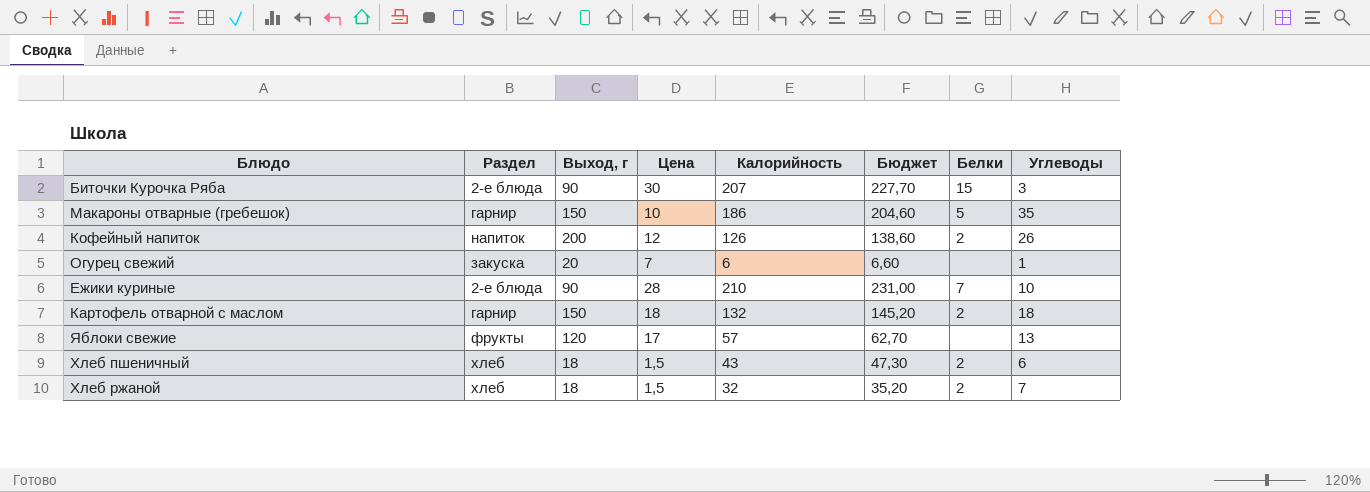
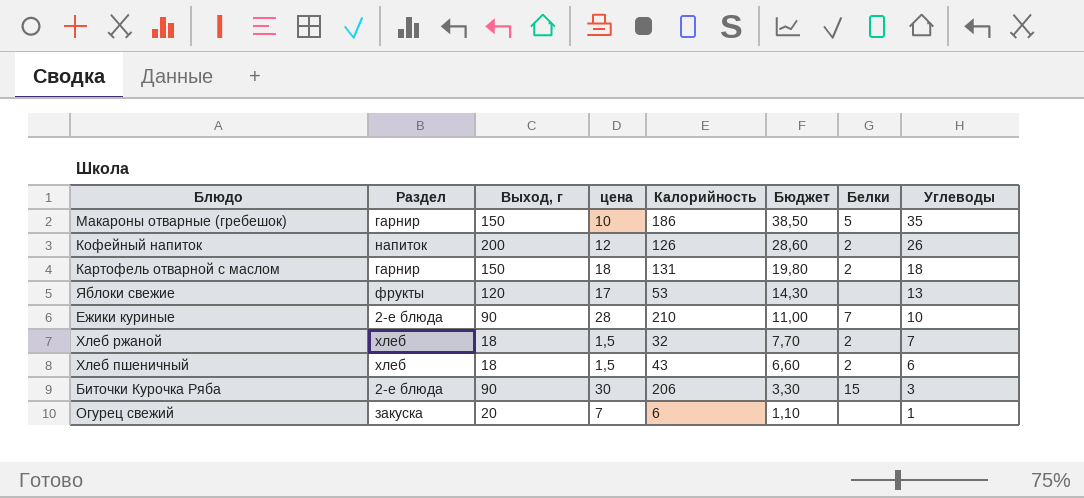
row order: none -> Бюджет descending
column name: Цена -> цена
column Бюджет | formula: [Калорийность] * 1,1 -> [Углеводы] * 1,1
Картофель отварной с маслом | Калорийность: 132 -> 131
Яблоки свежие | Калорийность: 57 -> 53
Биточки Курочка Ряба | Калорийность: 207 -> 206

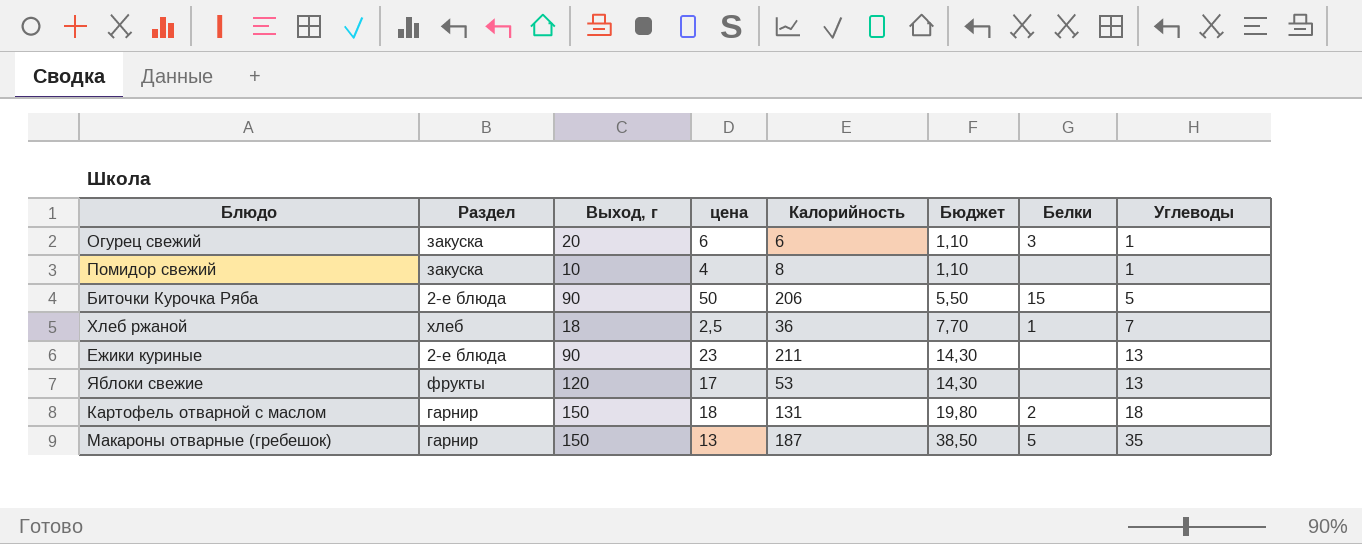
row order: Бюджет descending -> Бюджет ascending
row Кофейный напиток: напиток | 200 | 12 | 126 | 28,60 | 2 | 26 -> none
row Хлеб пшеничный: хлеб | 18 | 1,5 | 43 | 6,60 | 2 | 6 -> none
Огурец свежий | цена: 7 -> 6
Огурец свежий | Белки: none -> 3
row Помидор свежий: none -> закуска | 10 | 4 | 8 | 1,10 | none | 1
Биточки Курочка Ряба | цена: 30 -> 50
Биточки Курочка Ряба | Бюджет: 3,30 -> 5,50
Биточки Курочка Ряба | Углеводы: 3 -> 5
Хлеб ржаной | цена: 1,5 -> 2,5
Хлеб ржаной | Калорийность: 32 -> 36
Хлеб ржаной | Белки: 2 -> 1
Ежики куриные | цена: 28 -> 23
Ежики куриные | Калорийность: 210 -> 211
Ежики куриные | Бюджет: 11,00 -> 14,30
Ежики куриные | Белки: 7 -> none
Ежики куриные | Углеводы: 10 -> 13
Макароны отварные (гребешок) | цена: 10 -> 13
Макароны отварные (гребешок) | Калорийность: 186 -> 187

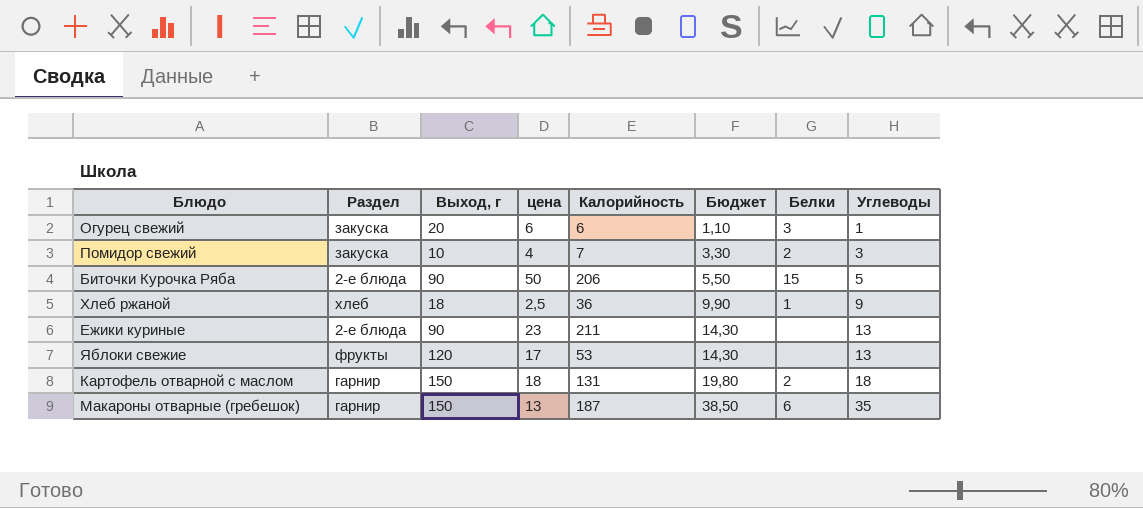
Помидор свежий | Калорийность: 8 -> 7
Помидор свежий | Бюджет: 1,10 -> 3,30
Помидор свежий | Белки: none -> 2
Помидор свежий | Углеводы: 1 -> 3
Хлеб ржаной | Бюджет: 7,70 -> 9,90
Хлеб ржаной | Углеводы: 7 -> 9
Макароны отварные (гребешок) | Белки: 5 -> 6

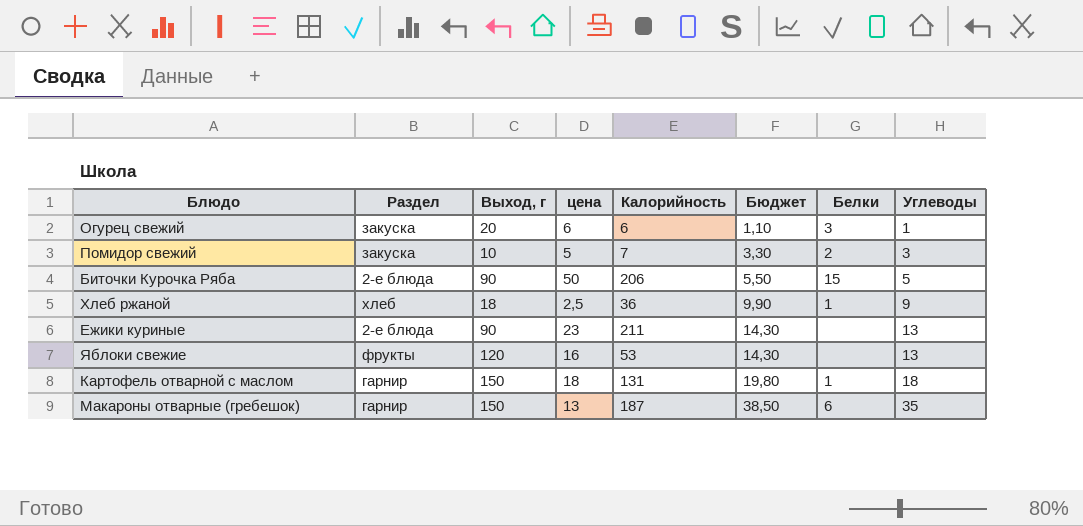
Помидор свежий | цена: 4 -> 5
Яблоки свежие | цена: 17 -> 16
Картофель отварной с маслом | Белки: 2 -> 1

